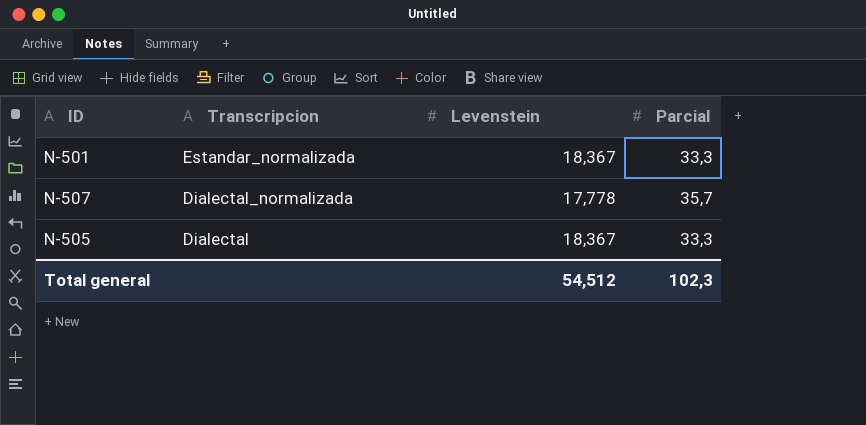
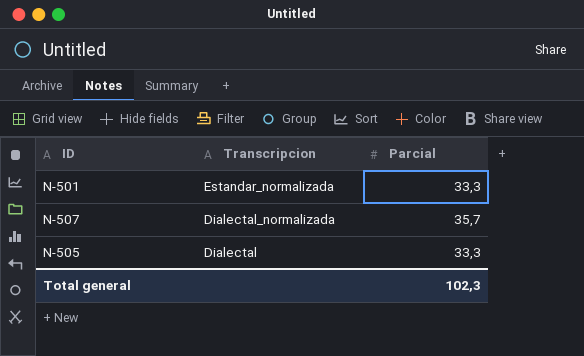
column Levenstein | position: 3 -> none

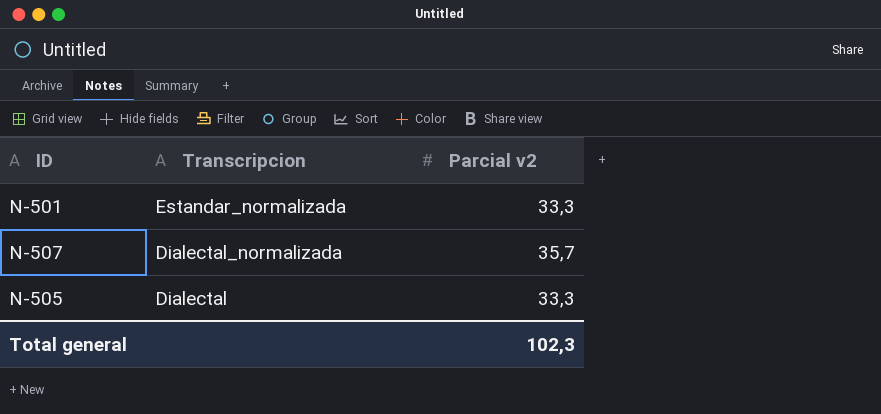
column name: Parcial -> Parcial v2

